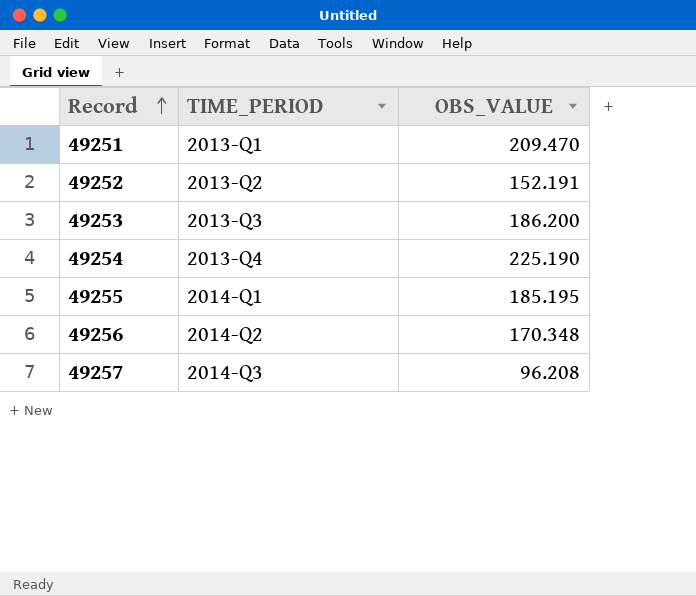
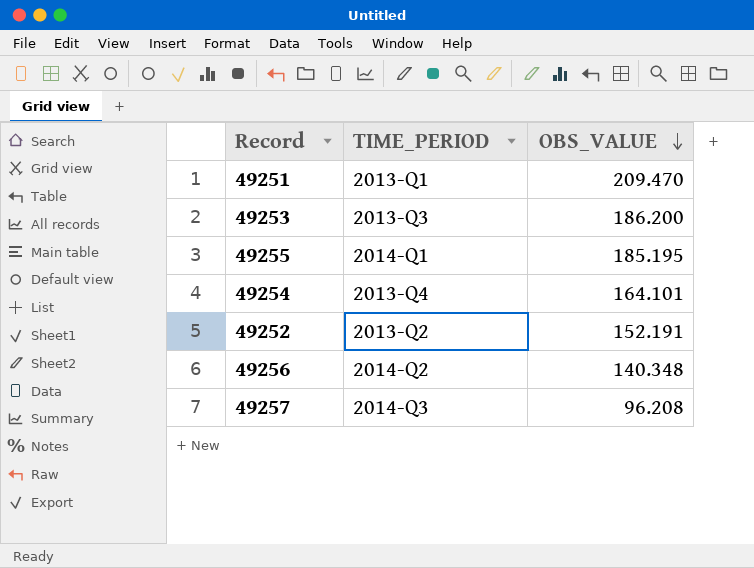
row order: Record ascending -> OBS_VALUE descending
49254 | OBS_VALUE: 225.190 -> 164.101
49256 | OBS_VALUE: 170.348 -> 140.348

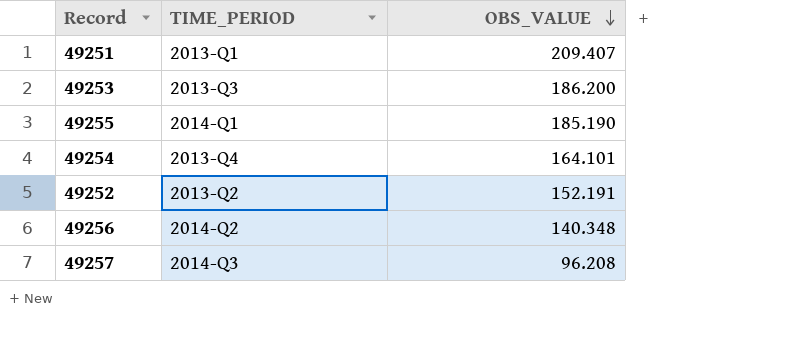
49251 | OBS_VALUE: 209.470 -> 209.407
49255 | OBS_VALUE: 185.195 -> 185.190

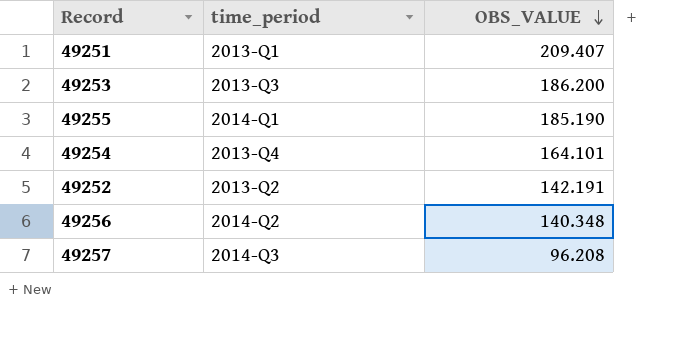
column name: TIME_PERIOD -> time_period
49252 | OBS_VALUE: 152.191 -> 142.191

